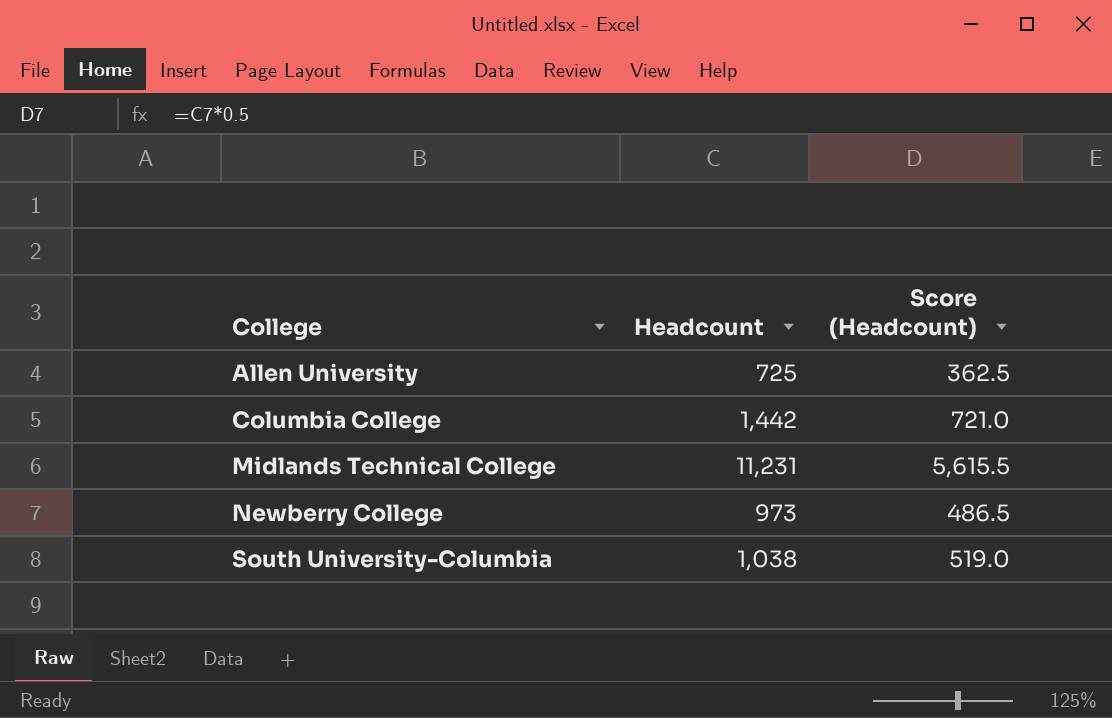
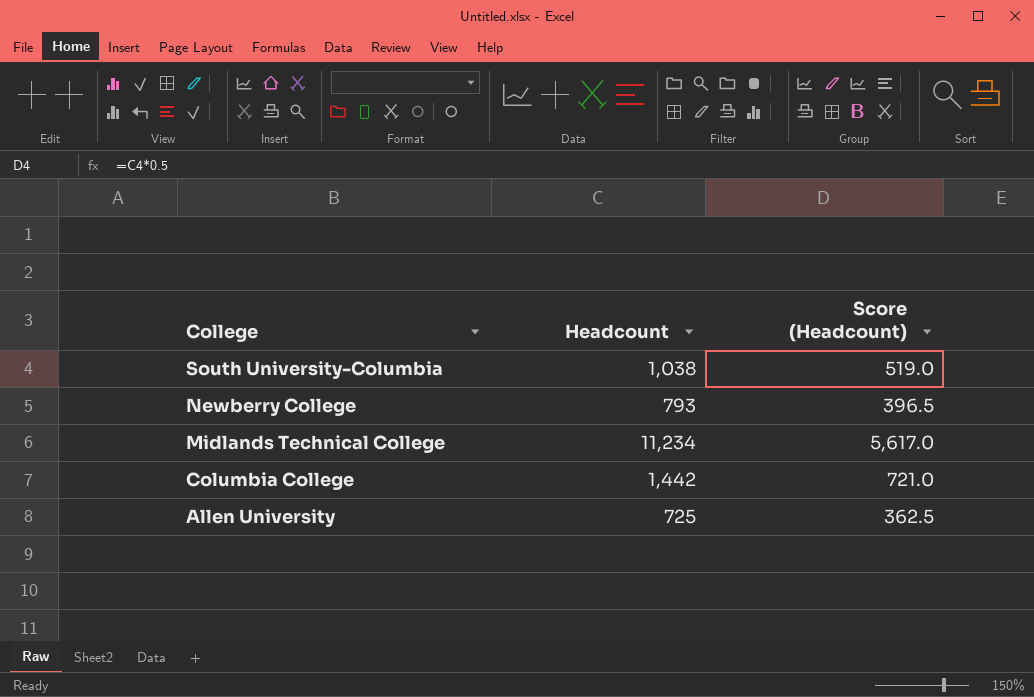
row order: College ascending -> College descending
Newberry College | Headcount: 973 -> 793
Newberry College | Score (Headcount): 486.5 -> 396.5
Midlands Technical College | Headcount: 11,231 -> 11,234
Midlands Technical College | Score (Headcount): 5,615.5 -> 5,617.0

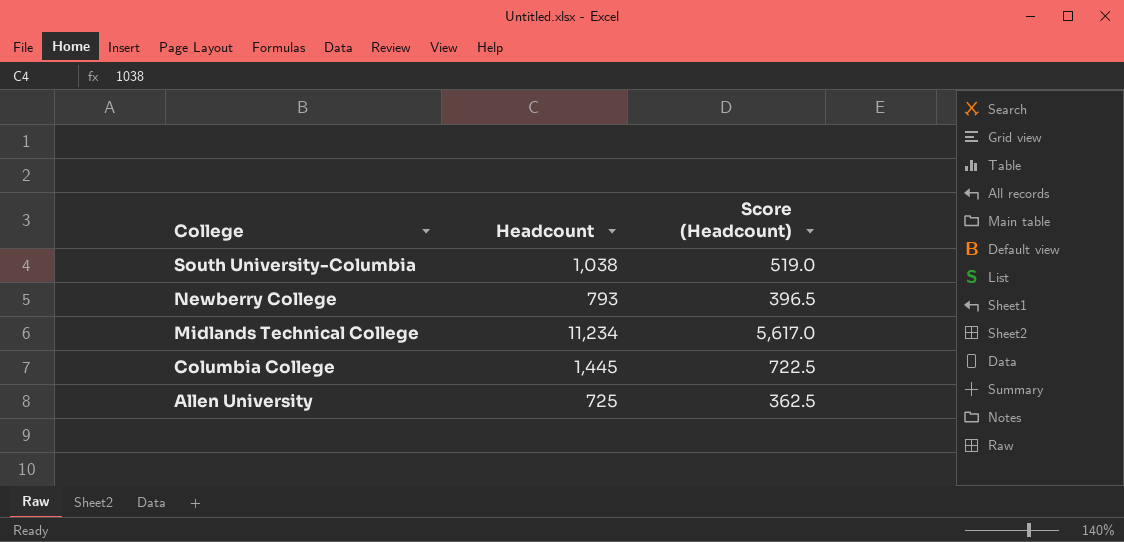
Columbia College | Headcount: 1,442 -> 1,445
Columbia College | Score (Headcount): 721.0 -> 722.5

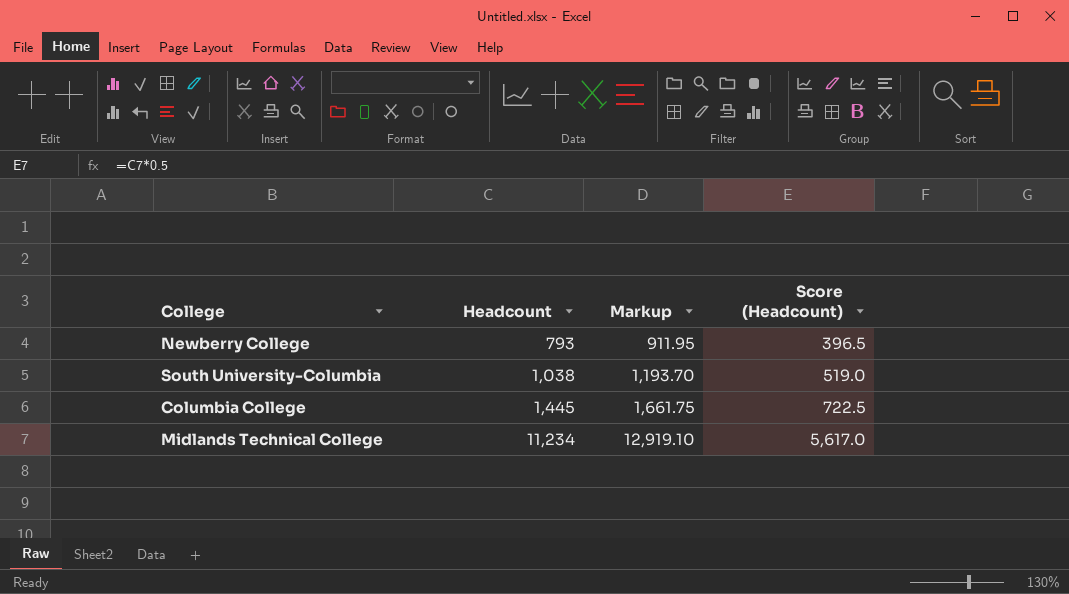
row order: College descending -> Headcount ascending
column Markup | formula: none -> [Headcount] * 1.15
row Allen University: 725 | 362.5 -> none

